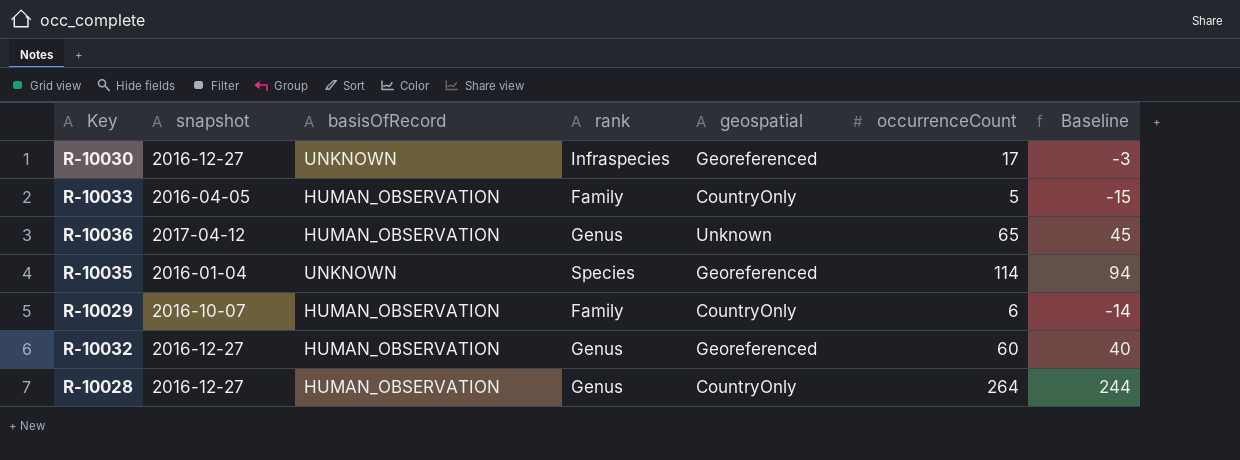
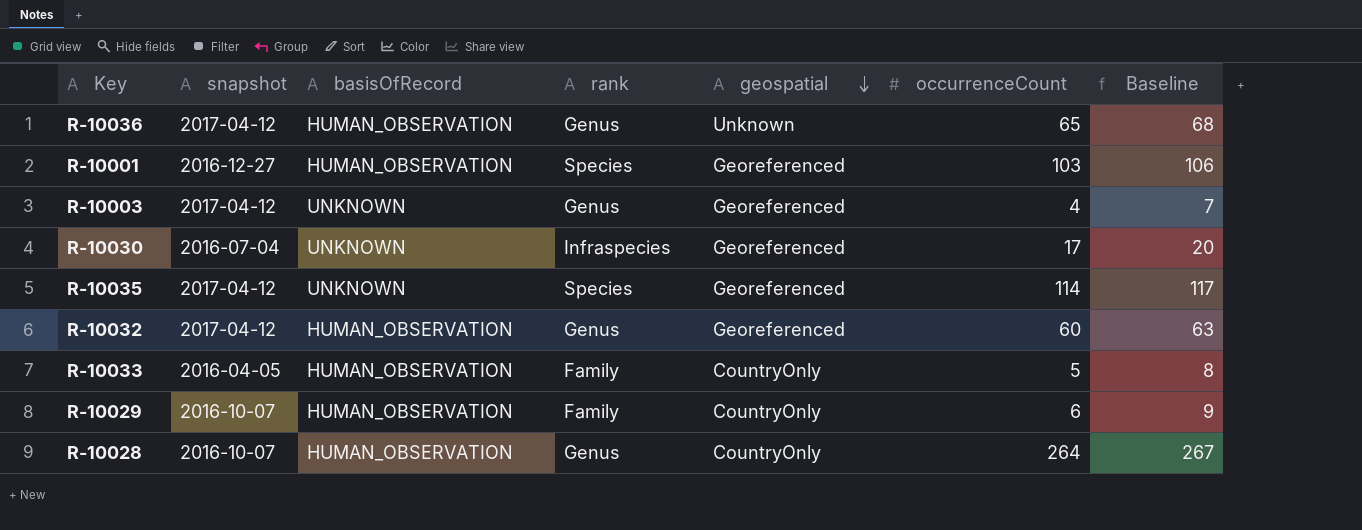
row order: none -> geospatial descending
column Baseline | formula: [occurrenceCount] - 20 -> [occurrenceCount] + 3
row R-10001: none -> 2016-12-27 | HUMAN_OBSERVATION | Species | Georeferenced | 103 | 106
row R-10003: none -> 2017-04-12 | UNKNOWN | Genus | Georeferenced | 4 | 7
R-10030 | snapshot: 2016-12-27 -> 2016-07-04
R-10035 | snapshot: 2016-01-04 -> 2017-04-12
R-10032 | snapshot: 2016-12-27 -> 2017-04-12
R-10028 | snapshot: 2016-12-27 -> 2016-10-07

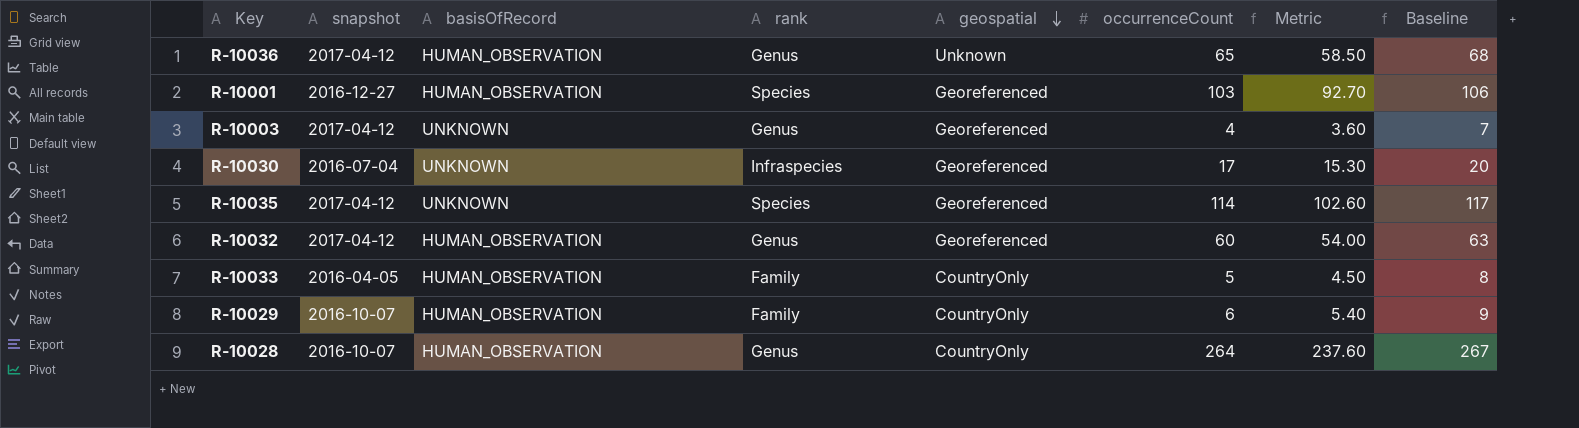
column Metric | formula: none -> [occurrenceCount] * 0.9

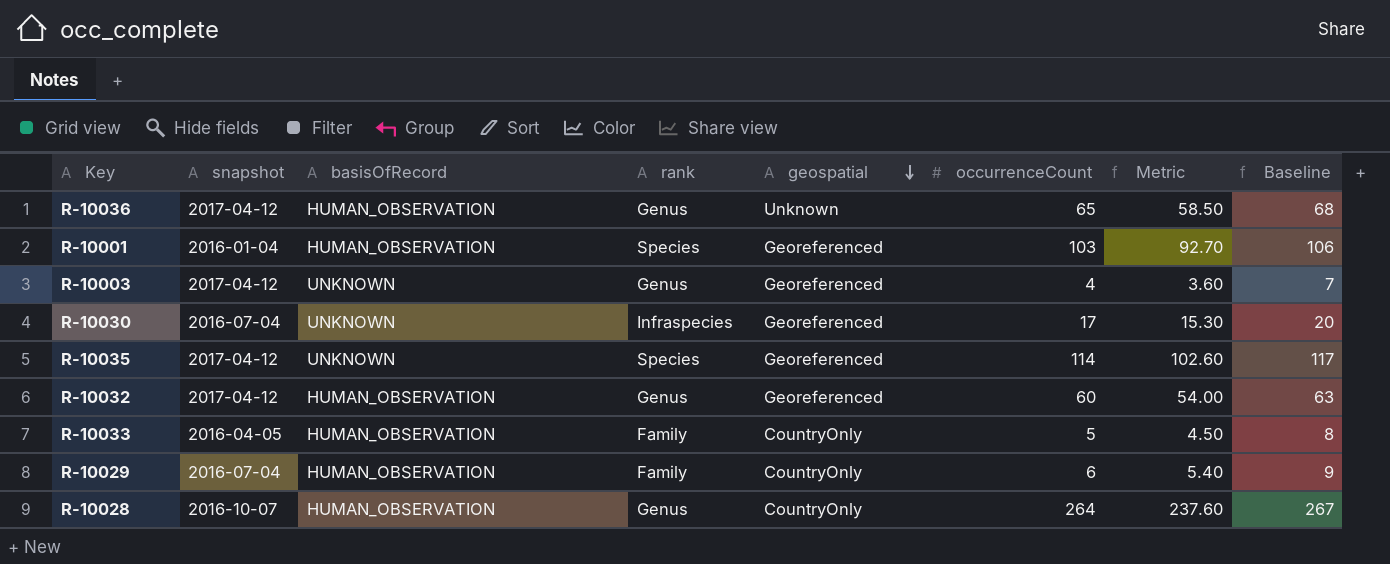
R-10001 | snapshot: 2016-12-27 -> 2016-01-04
R-10029 | snapshot: 2016-10-07 -> 2016-07-04

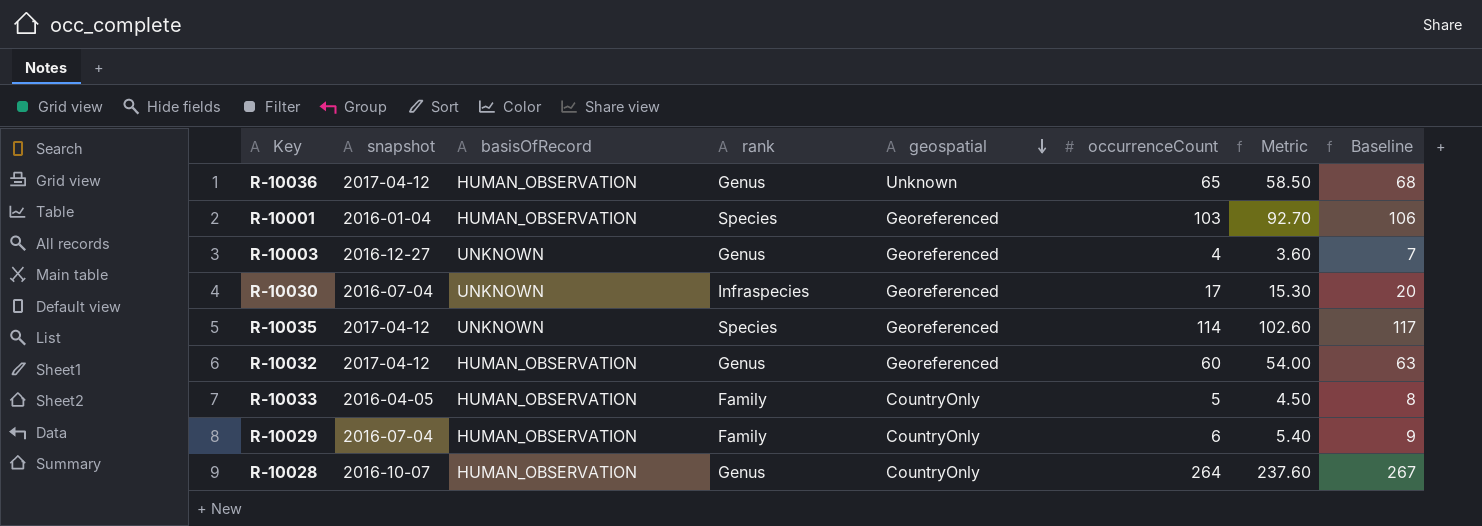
R-10003 | snapshot: 2017-04-12 -> 2016-12-27

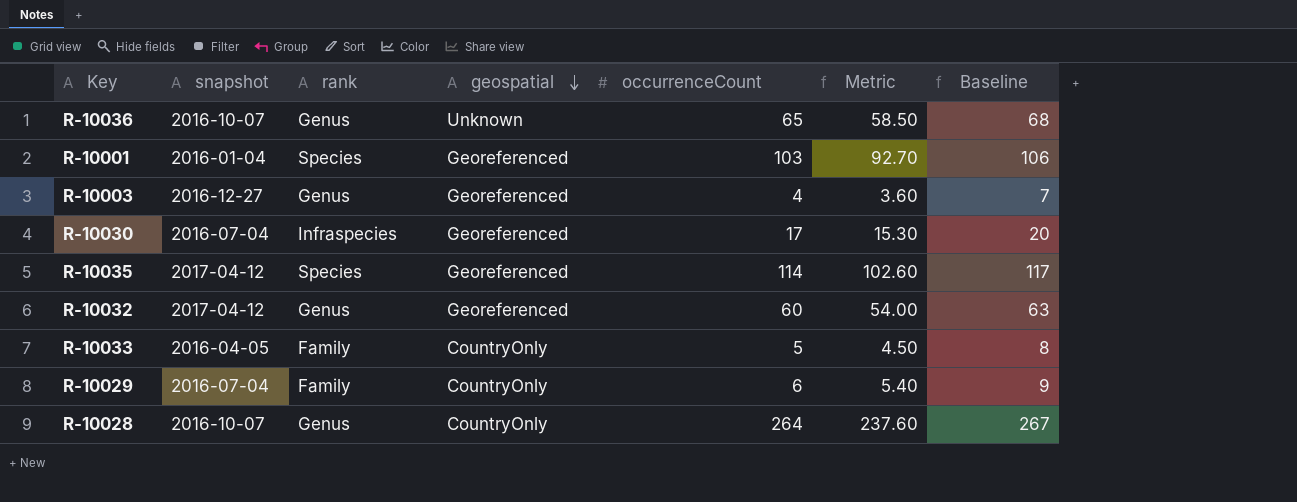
column basisOfRecord | position: 3 -> none
R-10036 | snapshot: 2017-04-12 -> 2016-10-07

